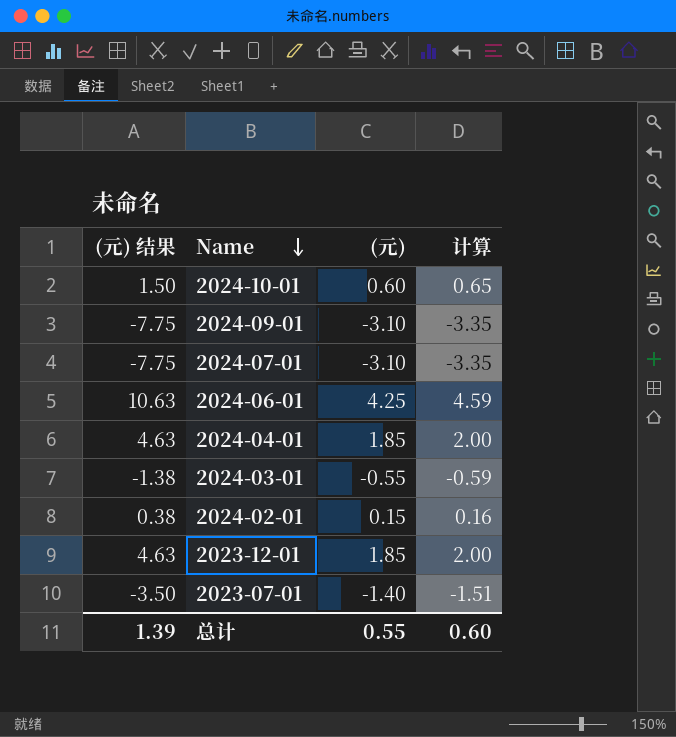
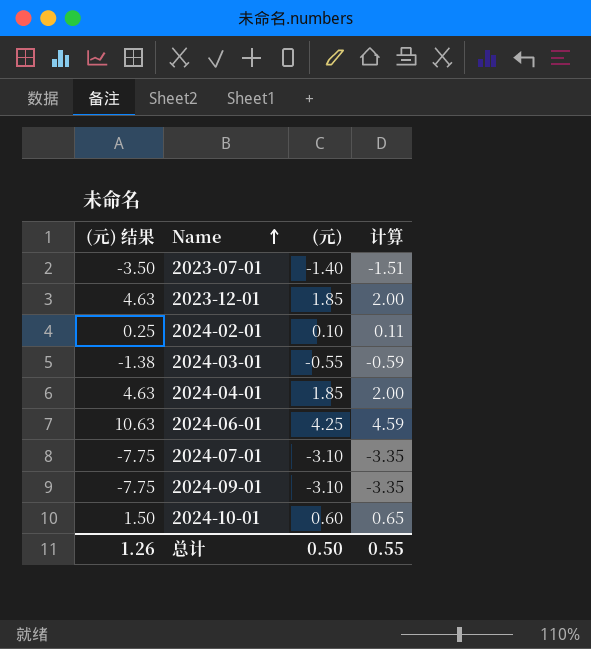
row order: Name descending -> Name ascending
2024-02-01 | (元) 结果: 0.38 -> 0.25
2024-02-01 | (元): 0.15 -> 0.10
2024-02-01 | 计算: 0.16 -> 0.11
总计 | (元) 结果: 1.39 -> 1.26
总计 | (元): 0.55 -> 0.50
总计 | 计算: 0.60 -> 0.55

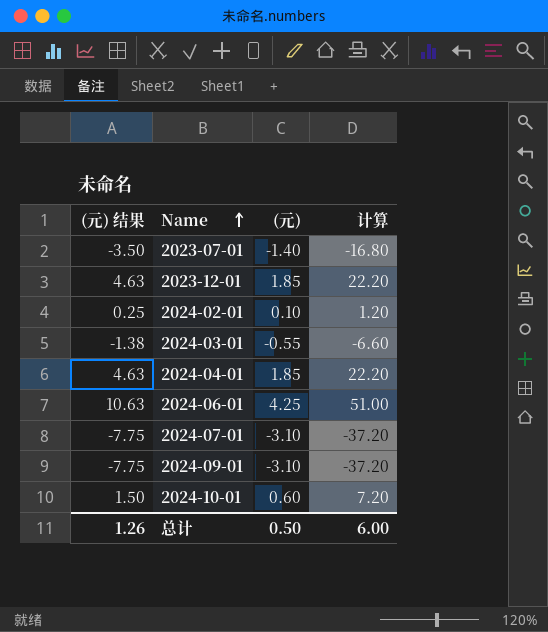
column 计算 | formula: [(元)] * 1.08 -> [(元)] * 12
总计 | 计算: 0.55 -> 6.00

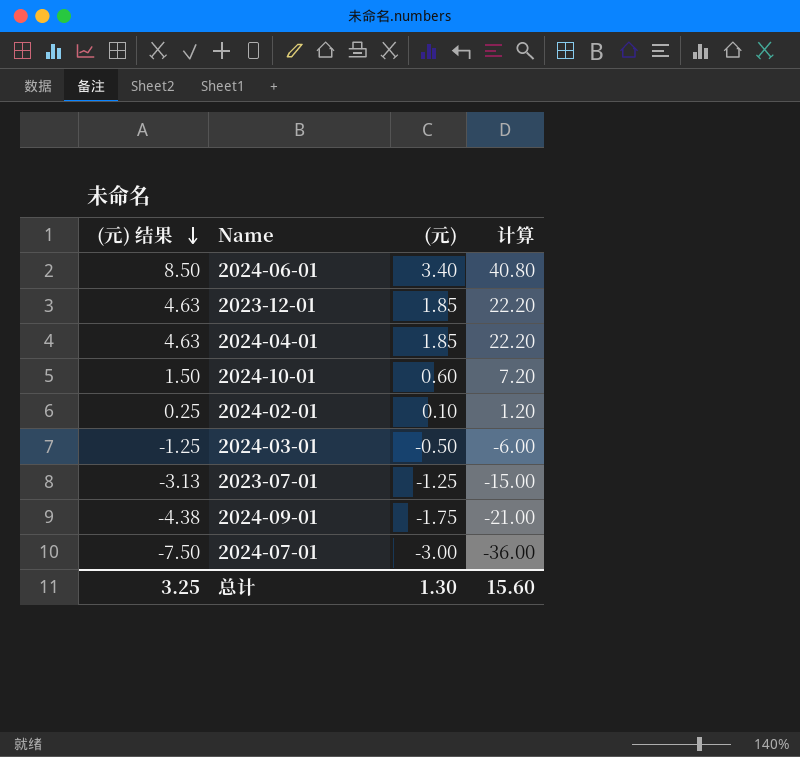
row order: Name ascending -> (元) 结果 descending
2024-06-01 | (元) 结果: 10.63 -> 8.50
2024-06-01 | (元): 4.25 -> 3.40
2024-06-01 | 计算: 51.00 -> 40.80
2024-03-01 | (元) 结果: -1.38 -> -1.25
2024-03-01 | (元): -0.55 -> -0.50
2024-03-01 | 计算: -6.60 -> -6.00
2023-07-01 | (元) 结果: -3.50 -> -3.13
2023-07-01 | (元): -1.40 -> -1.25
2023-07-01 | 计算: -16.80 -> -15.00
2024-09-01 | (元) 结果: -7.75 -> -4.38
2024-09-01 | (元): -3.10 -> -1.75
2024-09-01 | 计算: -37.20 -> -21.00
2024-07-01 | (元) 结果: -7.75 -> -7.50
2024-07-01 | (元): -3.10 -> -3.00
2024-07-01 | 计算: -37.20 -> -36.00
总计 | (元) 结果: 1.26 -> 3.25
总计 | (元): 0.50 -> 1.30
总计 | 计算: 6.00 -> 15.60

